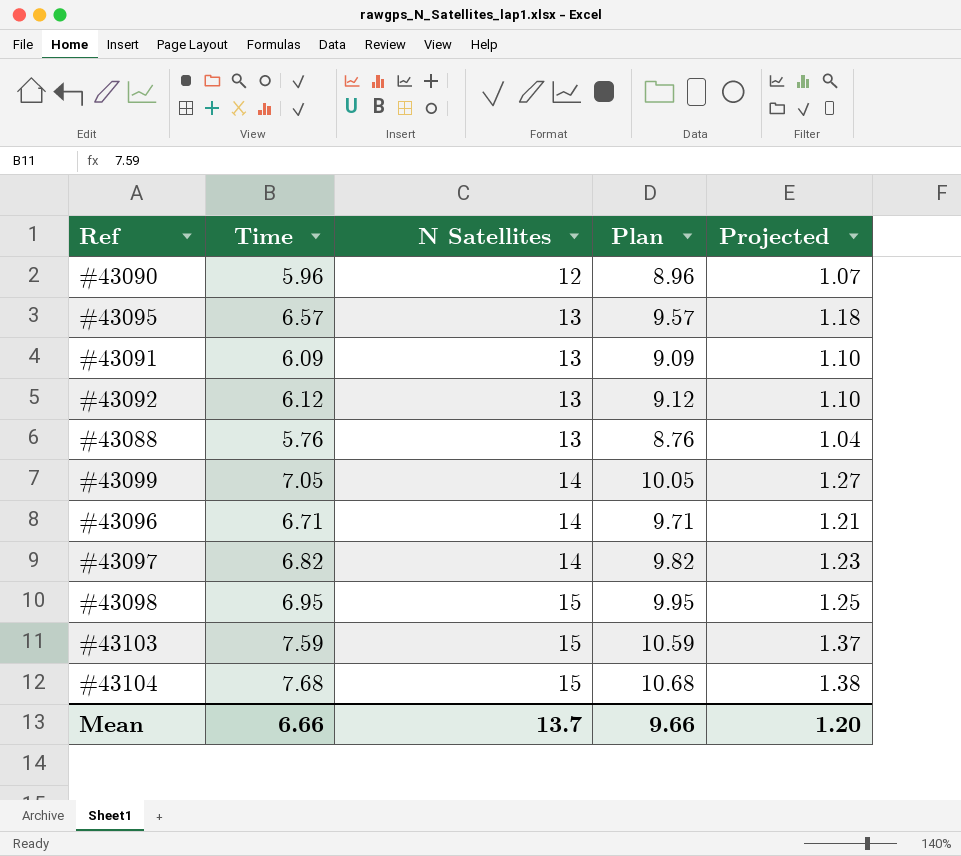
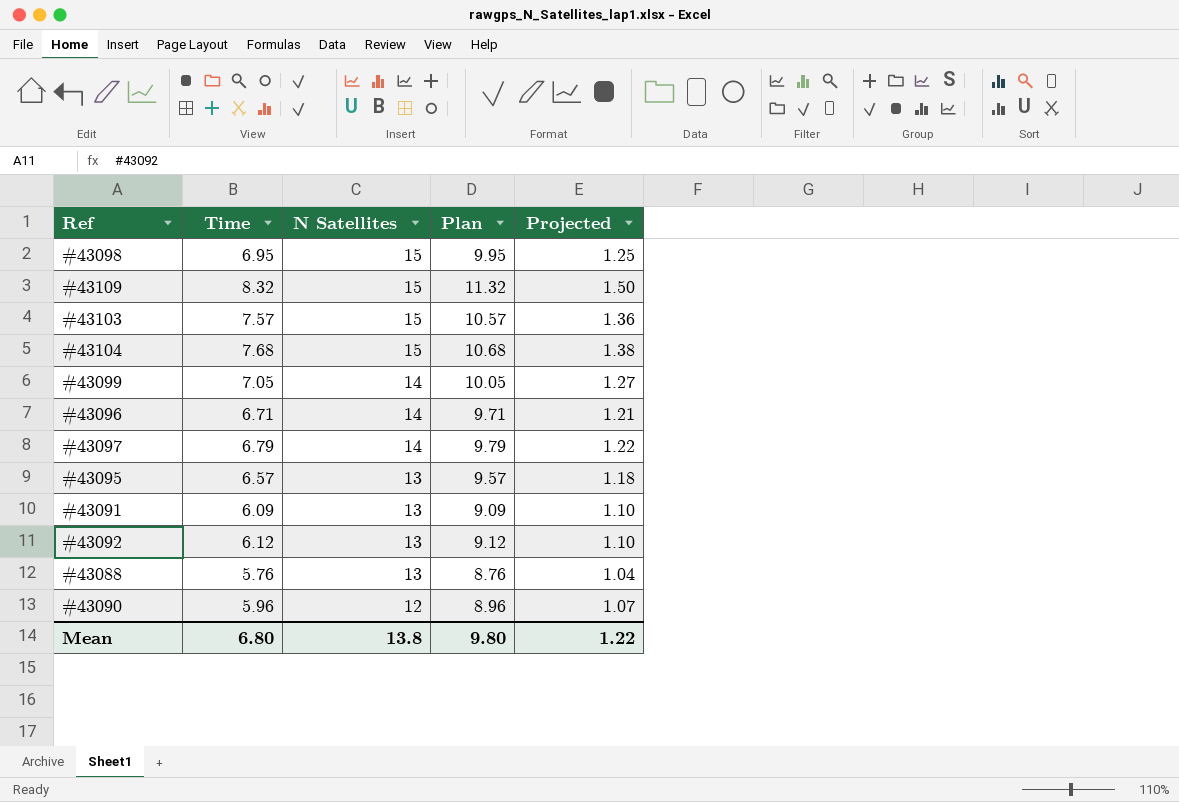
row order: N Satellites ascending -> N Satellites descending
row #43109: none -> 8.32 | 15 | 11.32 | 1.50
#43103 | Time: 7.59 -> 7.57
#43103 | Plan: 10.59 -> 10.57
#43103 | Projected: 1.37 -> 1.36
#43097 | Time: 6.82 -> 6.79
#43097 | Plan: 9.82 -> 9.79
#43097 | Projected: 1.23 -> 1.22
Mean | Time: 6.66 -> 6.80
Mean | N Satellites: 13.7 -> 13.8
Mean | Plan: 9.66 -> 9.80
Mean | Projected: 1.20 -> 1.22

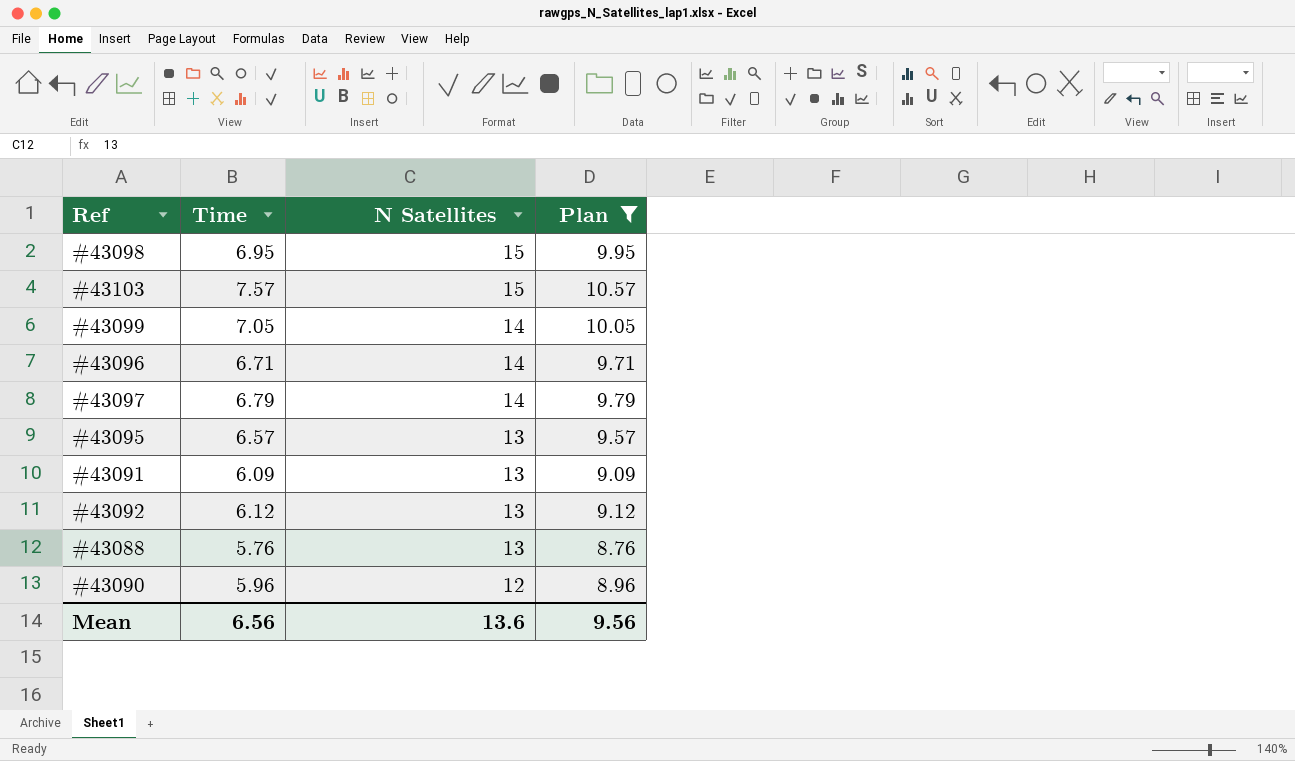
filter: none -> Plan <= 10.57
column Projected | formula: [Time] * 0.18 -> none
Mean | Time: 6.80 -> 6.56
Mean | N Satellites: 13.8 -> 13.6
Mean | Plan: 9.80 -> 9.56

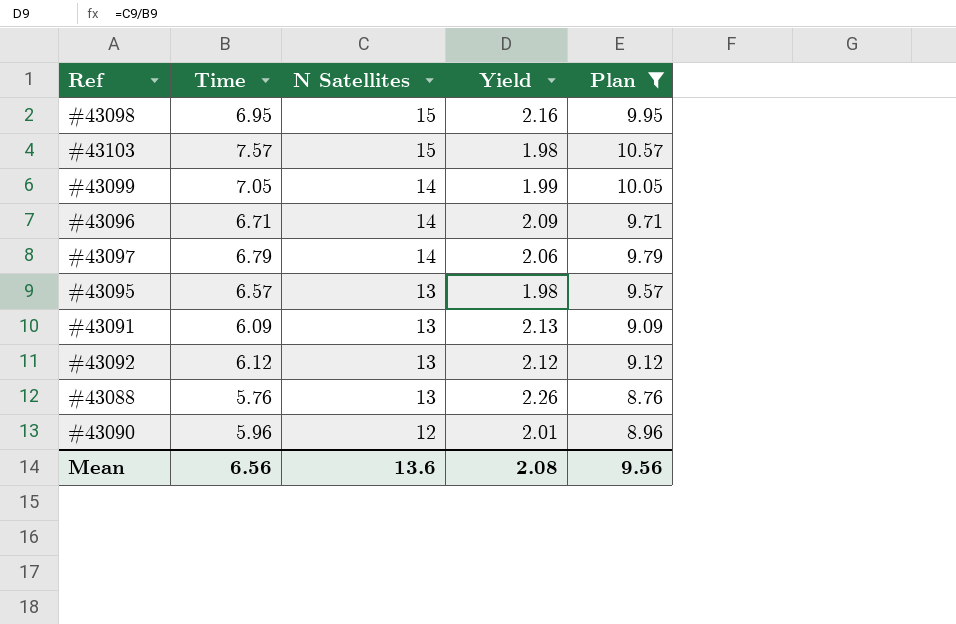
column Yield | formula: none -> [N Satellites] / [Time]

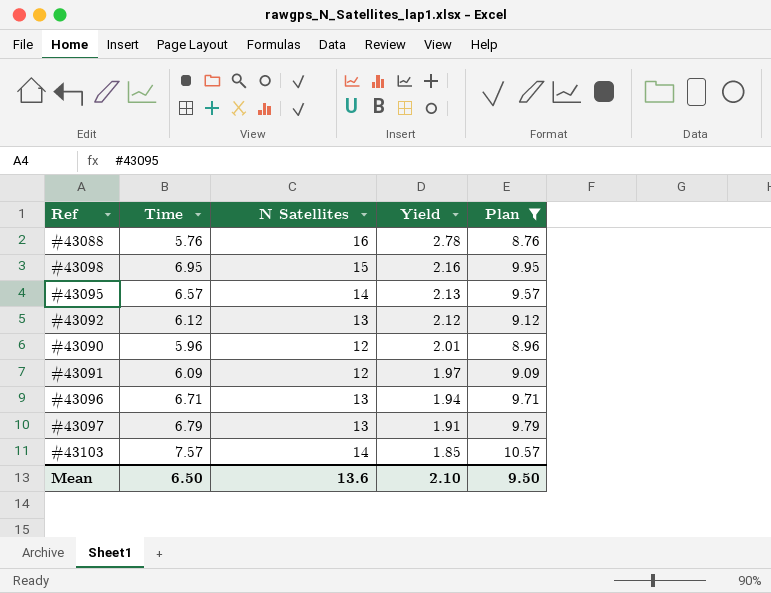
row order: N Satellites descending -> Yield descending
row #43099: 7.05 | 14 | 1.99 | 10.05 -> none
#43088 | N Satellites: 13 -> 16
#43088 | Yield: 2.26 -> 2.78
#43095 | N Satellites: 13 -> 14
#43095 | Yield: 1.98 -> 2.13
#43091 | N Satellites: 13 -> 12
#43091 | Yield: 2.13 -> 1.97
#43096 | N Satellites: 14 -> 13
#43096 | Yield: 2.09 -> 1.94
#43097 | N Satellites: 14 -> 13
#43097 | Yield: 2.06 -> 1.91
#43103 | N Satellites: 15 -> 14
#43103 | Yield: 1.98 -> 1.85
Mean | Time: 6.56 -> 6.50
Mean | Yield: 2.08 -> 2.10
Mean | Plan: 9.56 -> 9.50

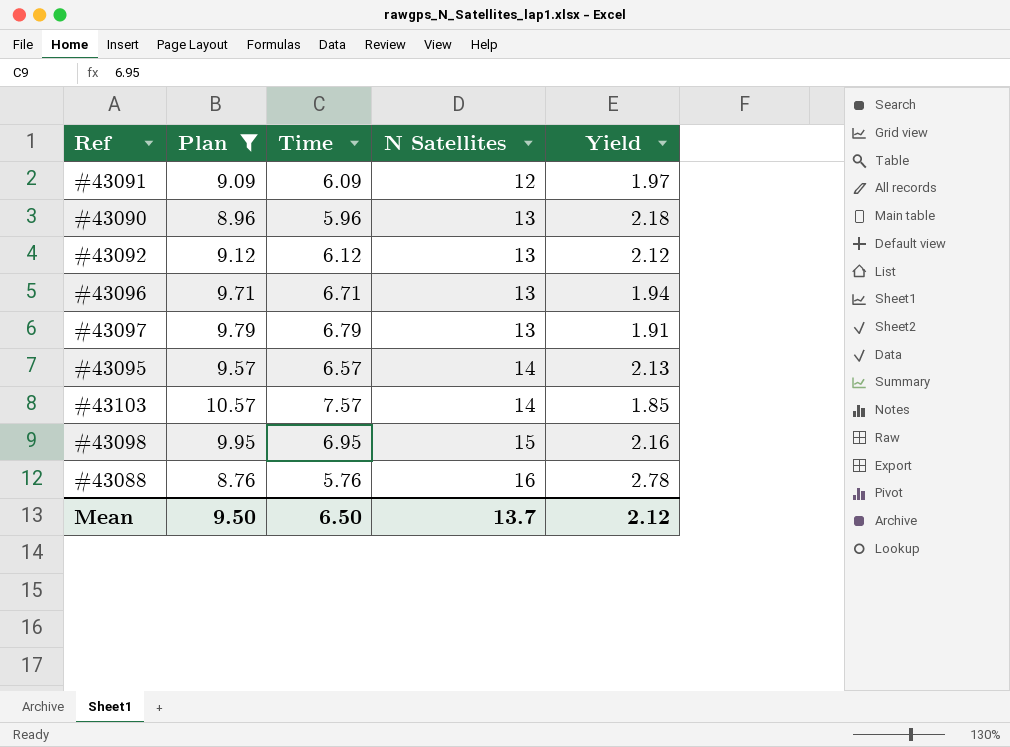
row order: Yield descending -> N Satellites ascending
column Plan | position: 5 -> 2
#43090 | N Satellites: 12 -> 13
#43090 | Yield: 2.01 -> 2.18
Mean | N Satellites: 13.6 -> 13.7
Mean | Yield: 2.10 -> 2.12

